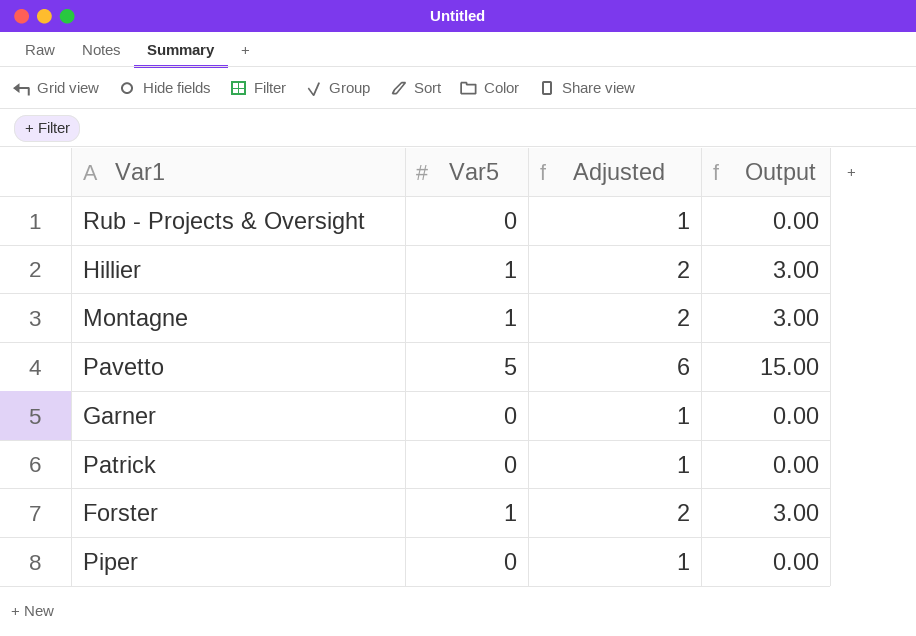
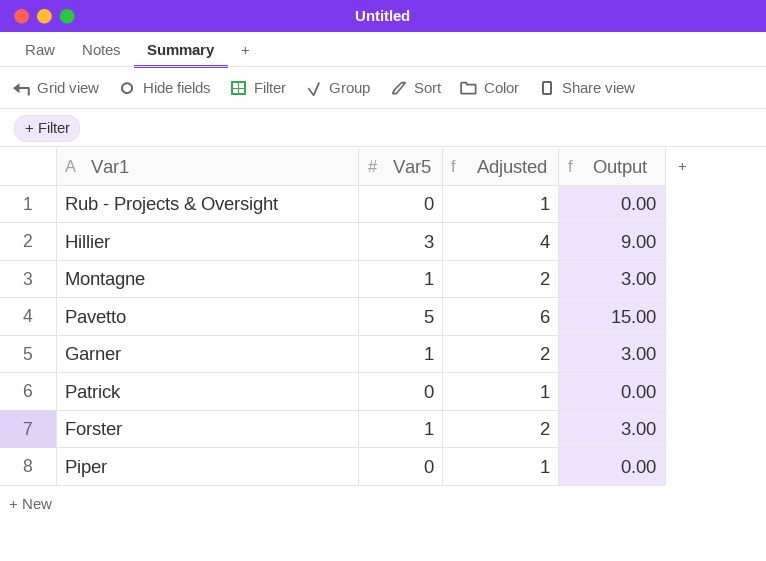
Hillier | Var5: 1 -> 3
Hillier | Adjusted: 2 -> 4
Hillier | Output: 3.00 -> 9.00
Garner | Var5: 0 -> 1
Garner | Adjusted: 1 -> 2
Garner | Output: 0.00 -> 3.00

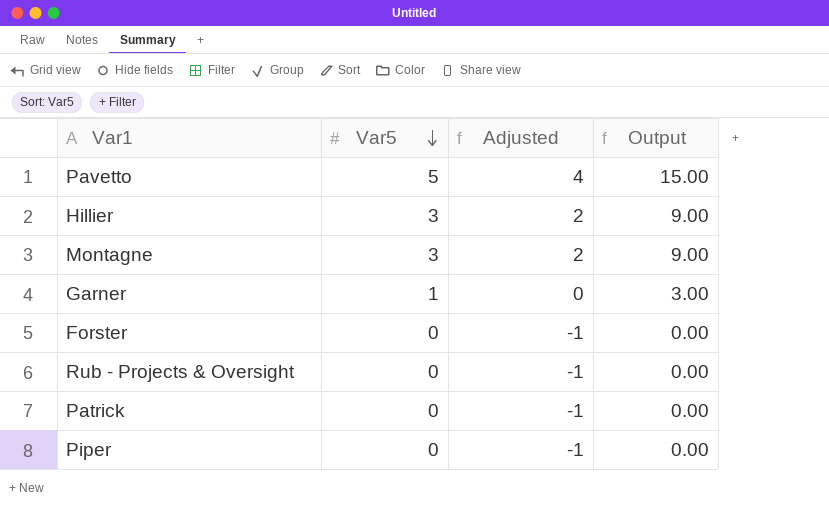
row order: none -> Var5 descending
column Adjusted | formula: [Var5] + 1 -> [Var5] - 1
Montagne | Var5: 1 -> 3
Montagne | Output: 3.00 -> 9.00
Forster | Var5: 1 -> 0
Forster | Output: 3.00 -> 0.00

